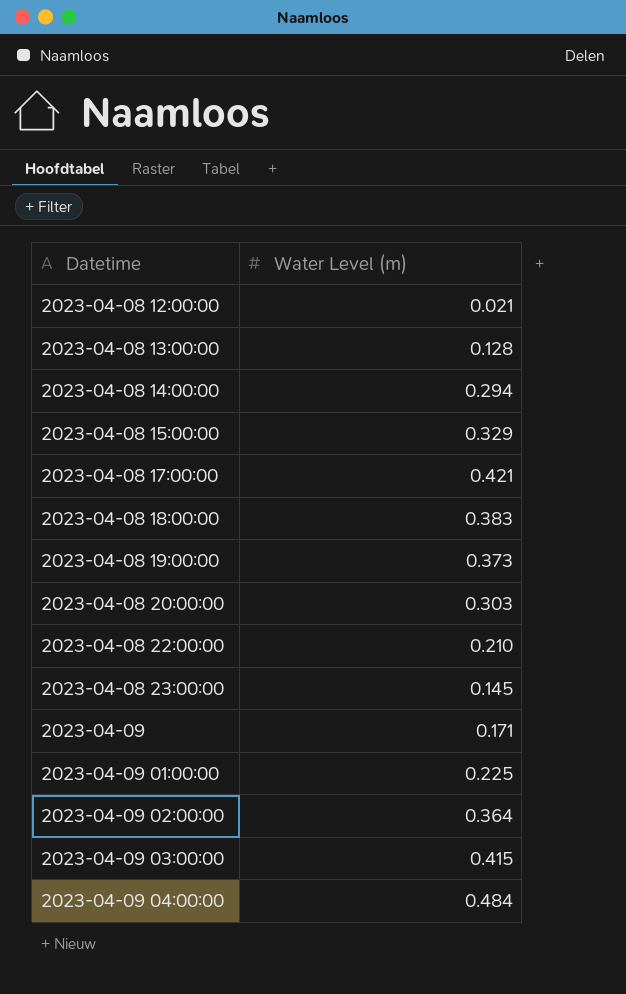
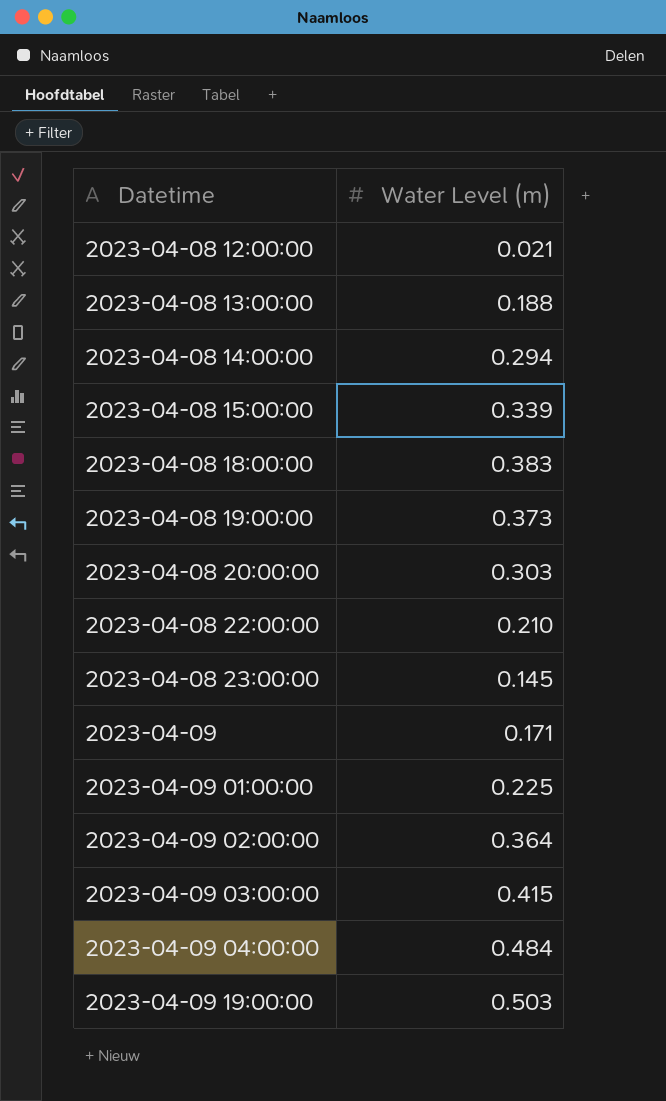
row 2023-04-08 17:00:00: 0.421 -> none
2023-04-08 13:00:00 | Water Level (m): 0.128 -> 0.188
2023-04-08 15:00:00 | Water Level (m): 0.329 -> 0.339
row 2023-04-09 19:00:00: none -> 0.503

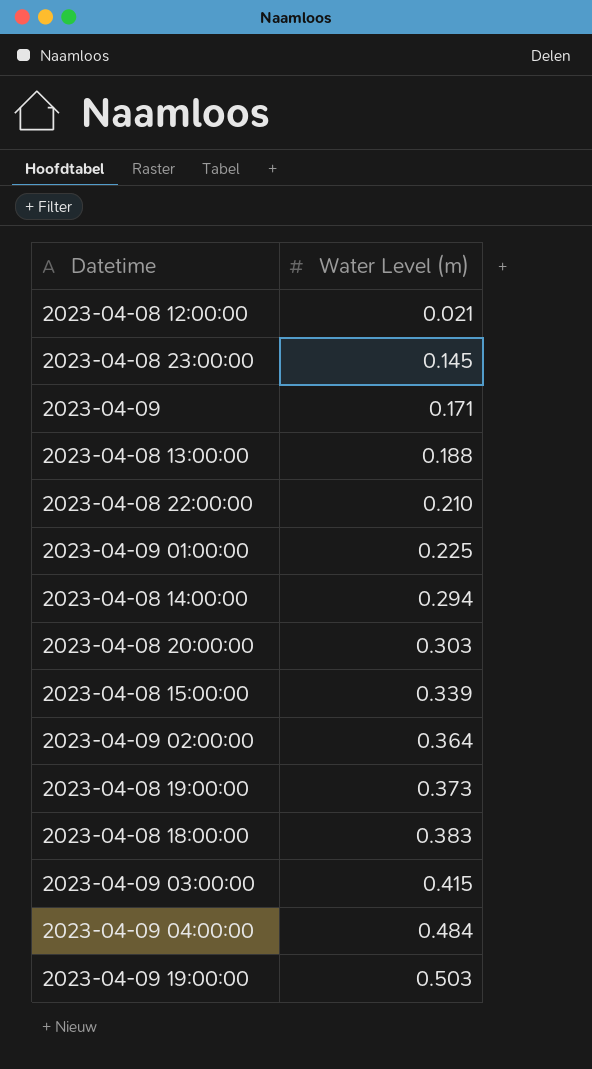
row order: Datetime ascending -> Water Level (m) ascending

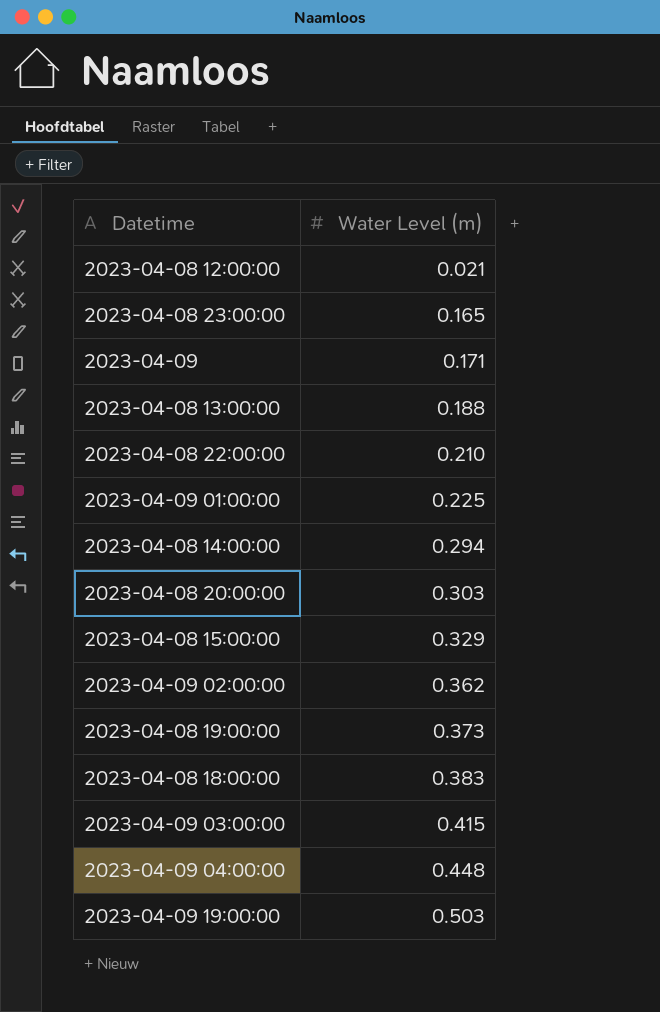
2023-04-08 23:00:00 | Water Level (m): 0.145 -> 0.165
2023-04-08 15:00:00 | Water Level (m): 0.339 -> 0.329
2023-04-09 02:00:00 | Water Level (m): 0.364 -> 0.362
2023-04-09 04:00:00 | Water Level (m): 0.484 -> 0.448

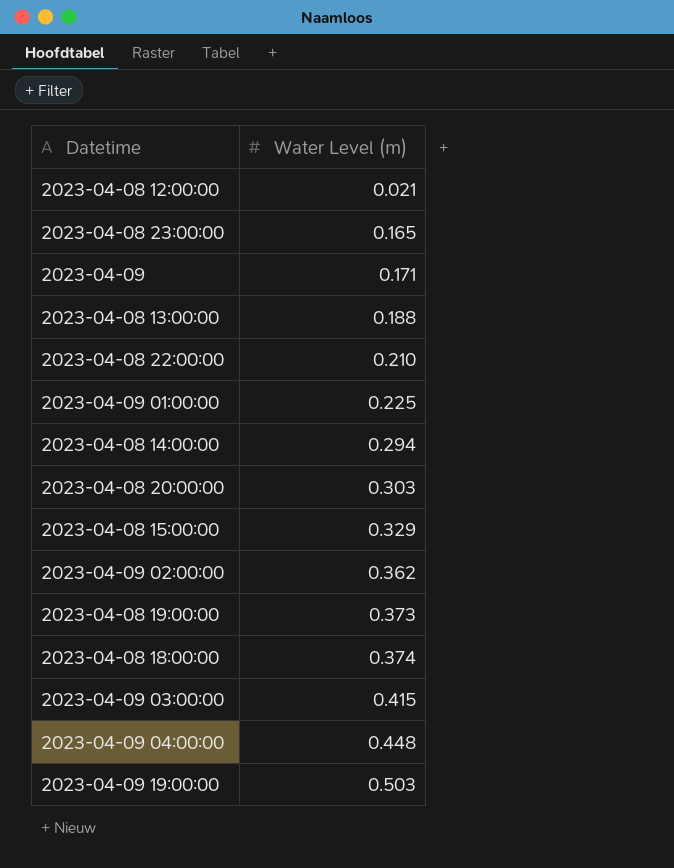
2023-04-08 18:00:00 | Water Level (m): 0.383 -> 0.374

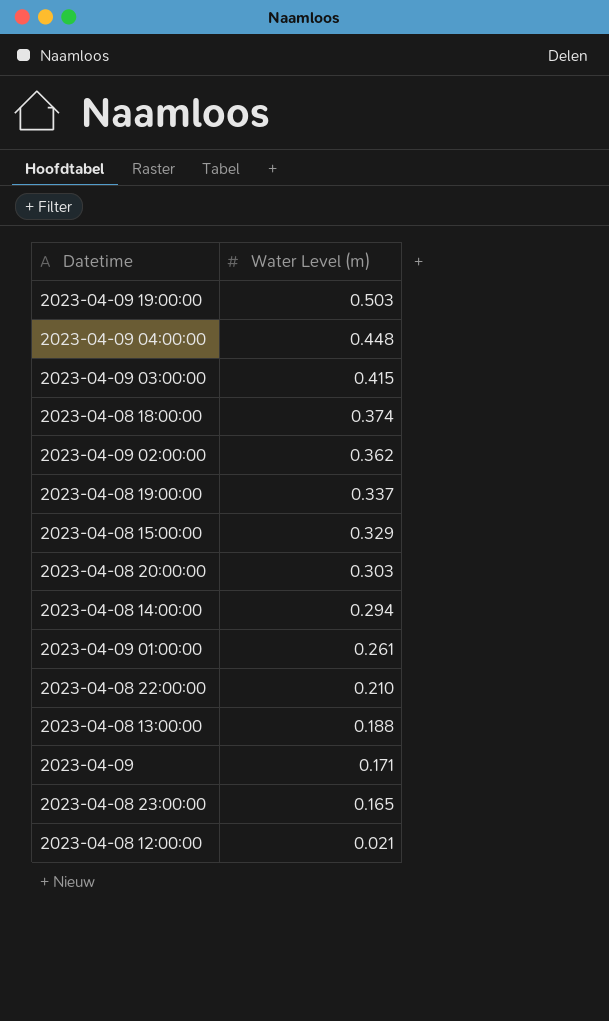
row order: Water Level (m) ascending -> Water Level (m) descending
2023-04-08 19:00:00 | Water Level (m): 0.373 -> 0.337
2023-04-09 01:00:00 | Water Level (m): 0.225 -> 0.261

